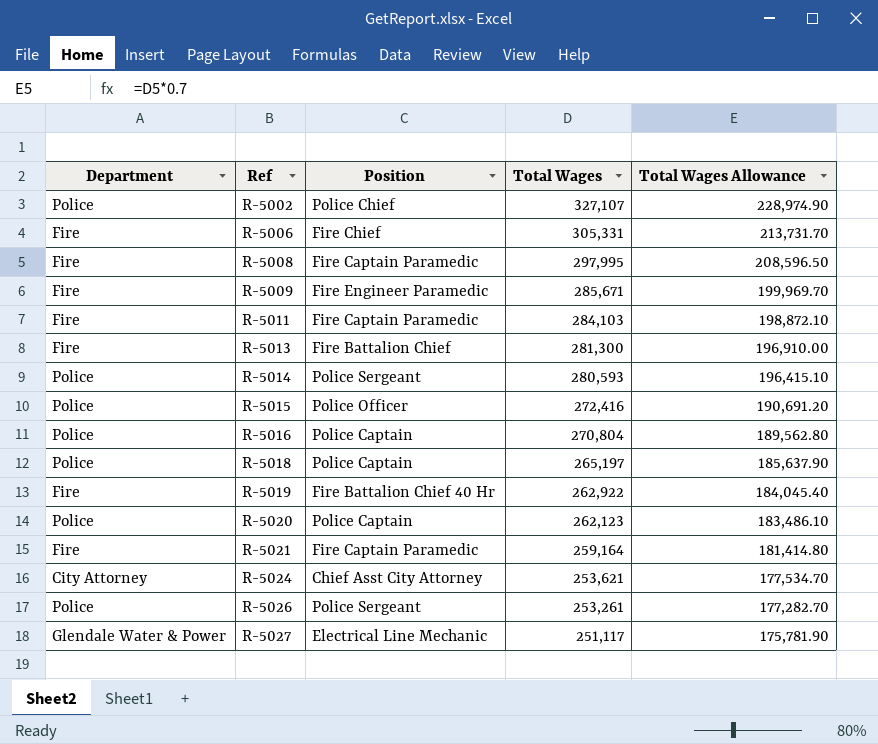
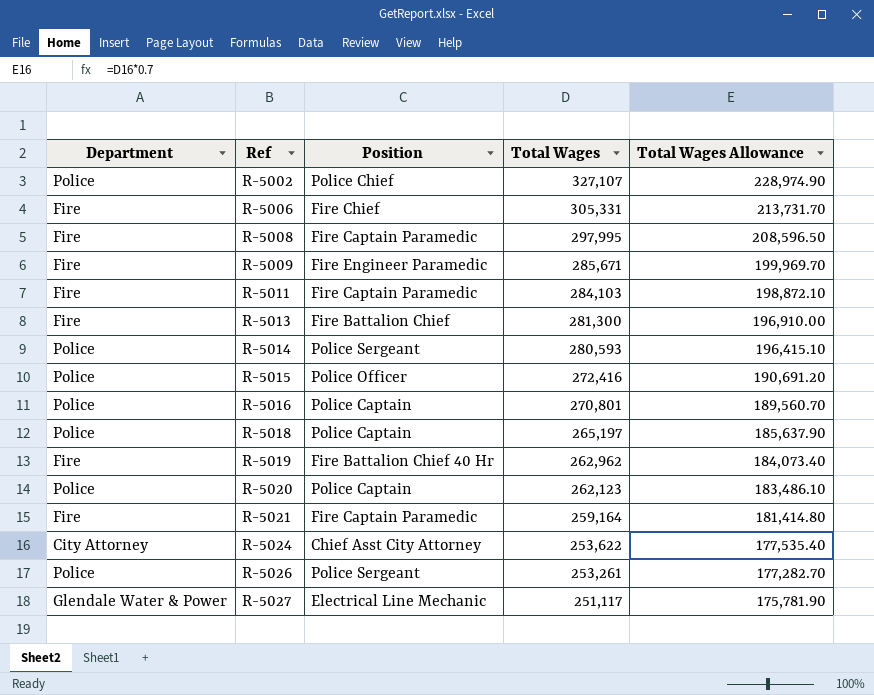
R-5016 | Total Wages: 270,804 -> 270,801
R-5016 | Total Wages Allowance: 189,562.80 -> 189,560.70
R-5019 | Total Wages: 262,922 -> 262,962
R-5019 | Total Wages Allowance: 184,045.40 -> 184,073.40
R-5024 | Total Wages: 253,621 -> 253,622
R-5024 | Total Wages Allowance: 177,534.70 -> 177,535.40

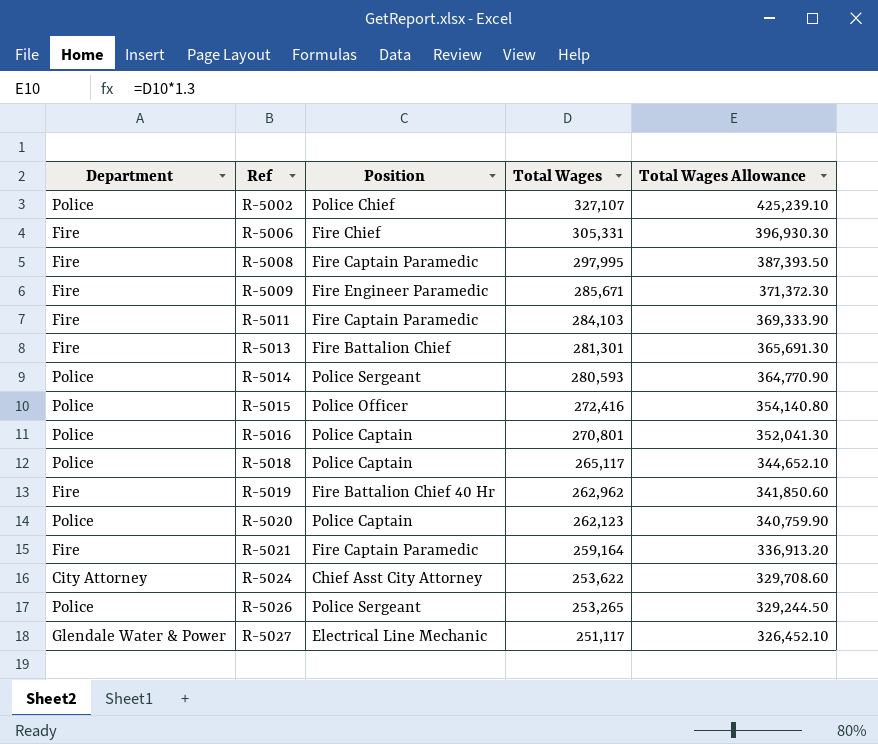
column Total Wages Allowance | formula: [Total Wages] * 0.7 -> [Total Wages] * 1.3
R-5013 | Total Wages: 281,300 -> 281,301
R-5018 | Total Wages: 265,197 -> 265,117
R-5026 | Total Wages: 253,261 -> 253,265

